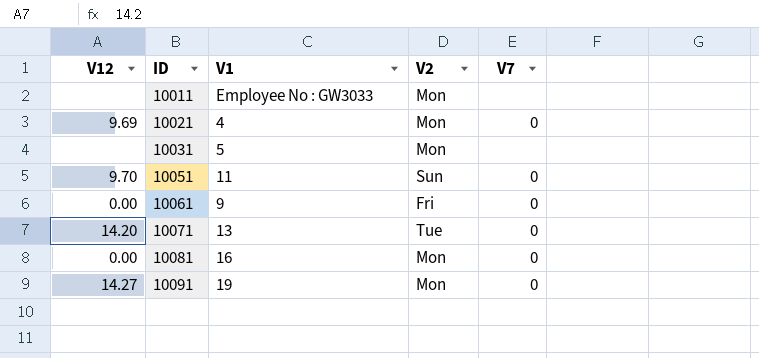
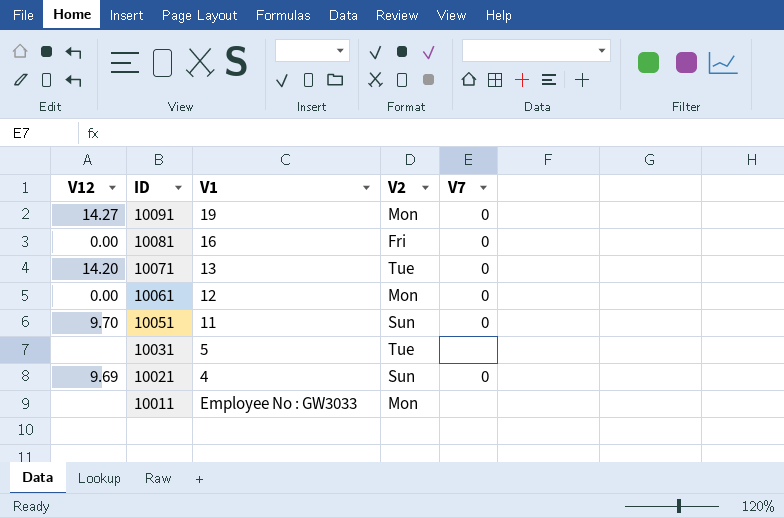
row order: ID ascending -> ID descending
10081 | V2: Mon -> Fri
10061 | V1: 9 -> 12
10061 | V2: Fri -> Mon
10031 | V2: Mon -> Tue
10021 | V2: Mon -> Sun

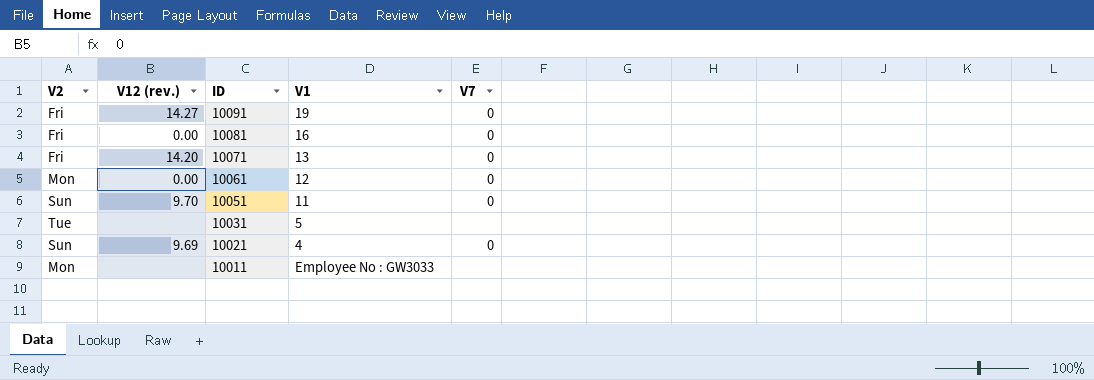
column V2 | position: 4 -> 1
column name: V12 -> V12 (rev.)
10091 | V2: Mon -> Fri
10071 | V2: Tue -> Fri

